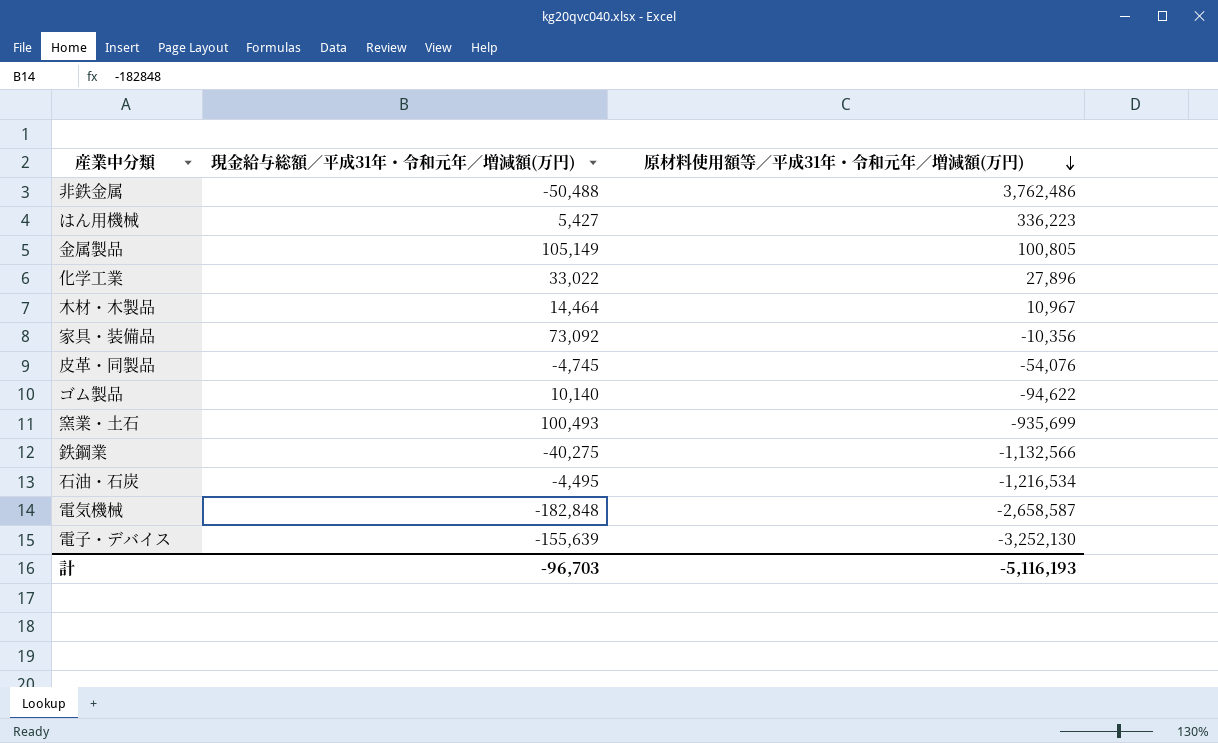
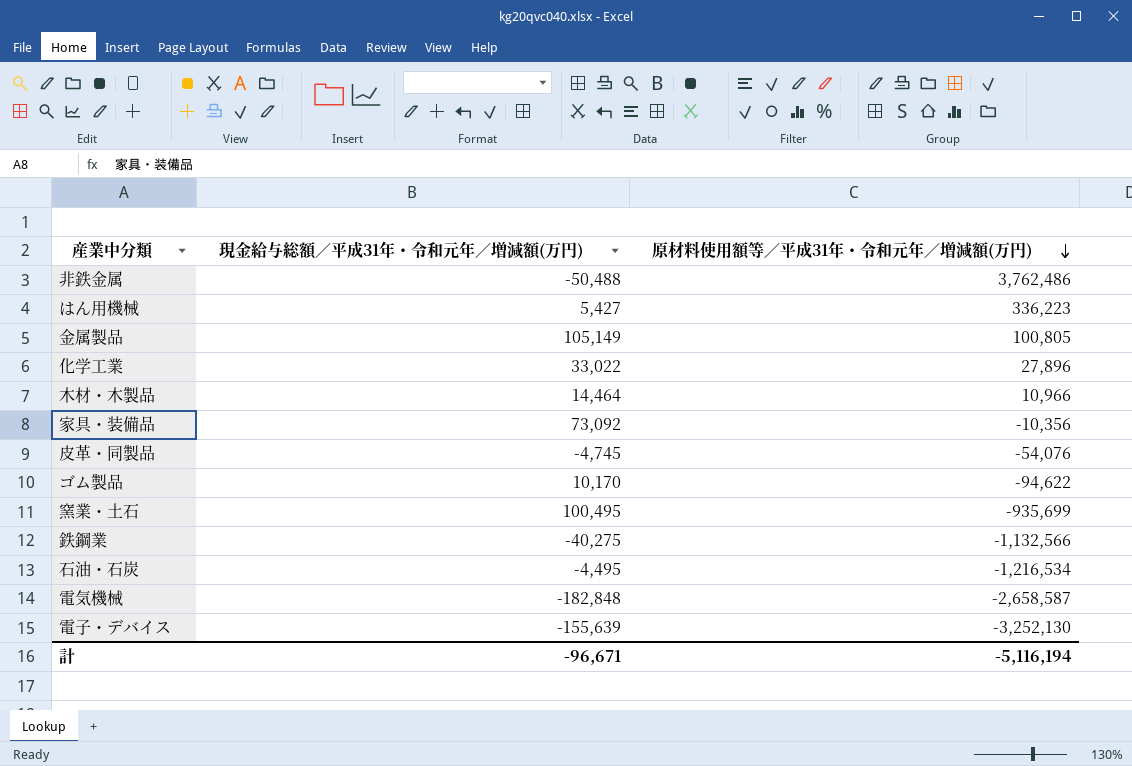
木材・木製品 | 原材料使用額等／平成31年・令和元年／増減額(万円): 10,967 -> 10,966
ゴム製品 | 現金給与総額／平成31年・令和元年／増減額(万円): 10,140 -> 10,170
窯業・土石 | 現金給与総額／平成31年・令和元年／増減額(万円): 100,493 -> 100,495
計 | 現金給与総額／平成31年・令和元年／増減額(万円): -96,703 -> -96,671
計 | 原材料使用額等／平成31年・令和元年／増減額(万円): -5,116,193 -> -5,116,194

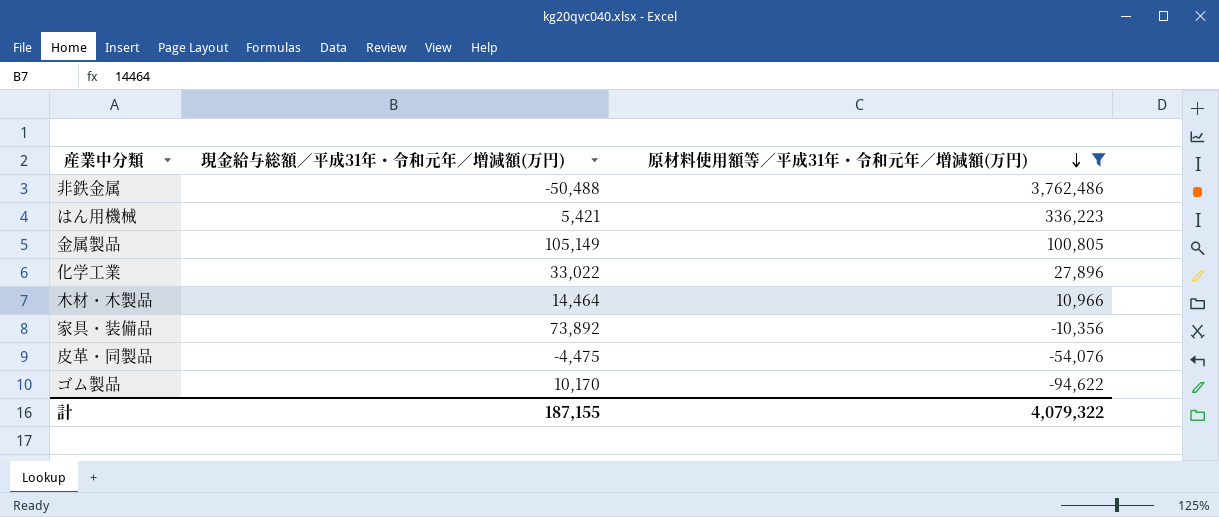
filter: none -> 原材料使用額等／平成31年・令和元年／増減額(万円) >= -94,622
はん用機械 | 現金給与総額／平成31年・令和元年／増減額(万円): 5,427 -> 5,421
家具・装備品 | 現金給与総額／平成31年・令和元年／増減額(万円): 73,092 -> 73,892
皮革・同製品 | 現金給与総額／平成31年・令和元年／増減額(万円): -4,745 -> -4,475
計 | 現金給与総額／平成31年・令和元年／増減額(万円): -96,671 -> 187,155
計 | 原材料使用額等／平成31年・令和元年／増減額(万円): -5,116,194 -> 4,079,322

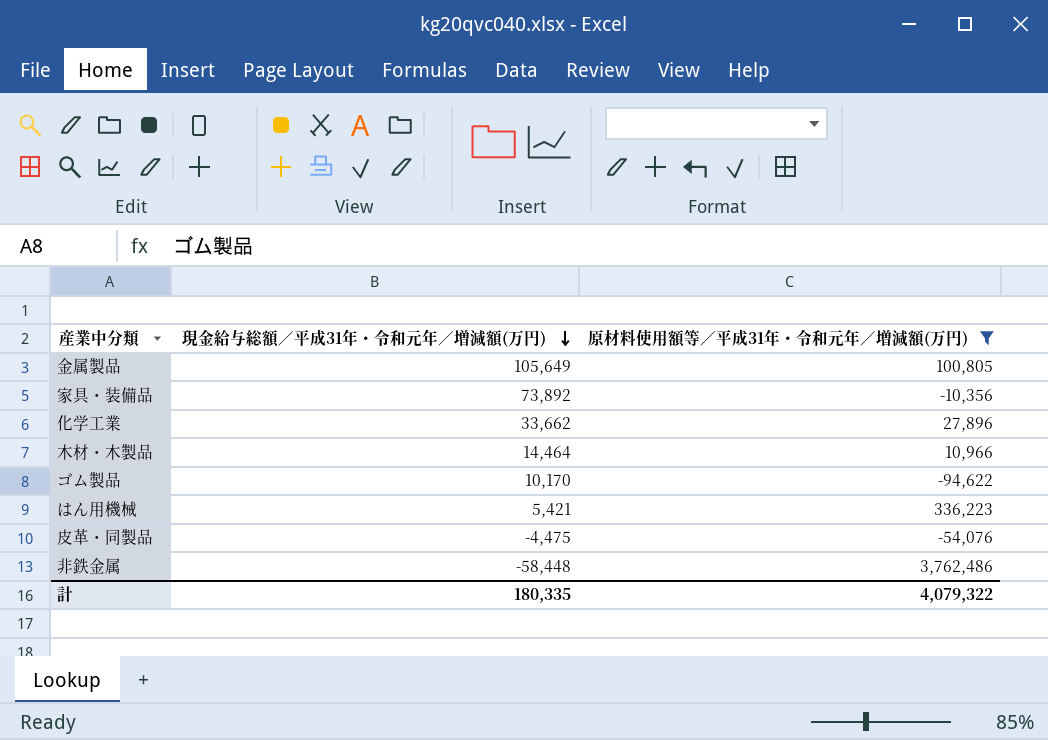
row order: 原材料使用額等／平成31年・令和元年／増減額(万円) descending -> 現金給与総額／平成31年・令和元年／増減額(万円) descending
金属製品 | 現金給与総額／平成31年・令和元年／増減額(万円): 105,149 -> 105,649
化学工業 | 現金給与総額／平成31年・令和元年／増減額(万円): 33,022 -> 33,662
非鉄金属 | 現金給与総額／平成31年・令和元年／増減額(万円): -50,488 -> -58,448
計 | 現金給与総額／平成31年・令和元年／増減額(万円): 187,155 -> 180,335

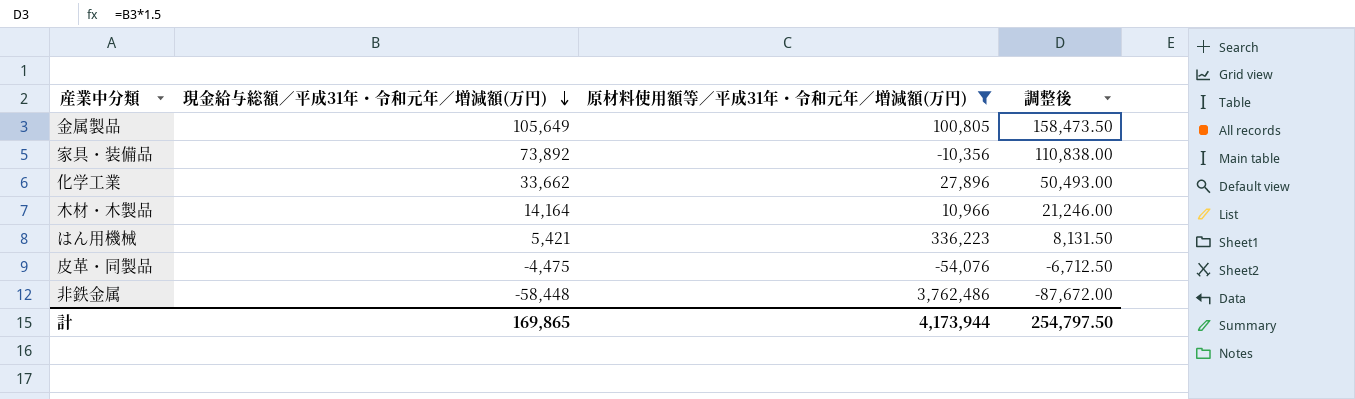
column 調整後 | formula: none -> [現金給与総額／平成31年・令和元年／増減額(万円)] * 1.5
row ゴム製品: 10,170 | -94,622 -> none
木材・木製品 | 現金給与総額／平成31年・令和元年／増減額(万円): 14,464 -> 14,164
計 | 現金給与総額／平成31年・令和元年／増減額(万円): 180,335 -> 169,865
計 | 原材料使用額等／平成31年・令和元年／増減額(万円): 4,079,322 -> 4,173,944

